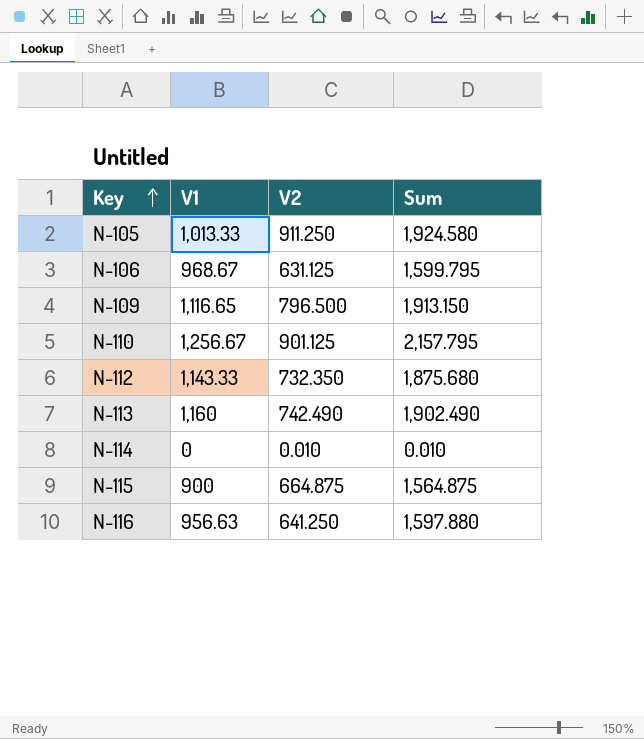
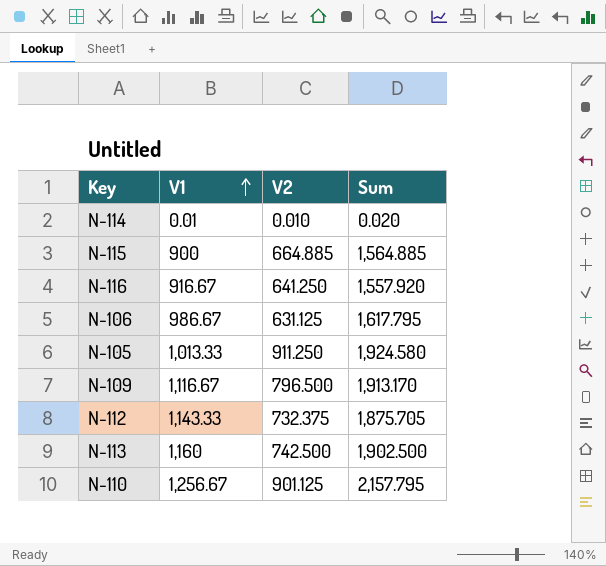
row order: Key ascending -> V1 ascending
N-114 | V1: 0 -> 0.01
N-114 | Sum: 0.010 -> 0.020
N-115 | V2: 664.875 -> 664.885
N-115 | Sum: 1,564.875 -> 1,564.885
N-116 | V1: 956.63 -> 916.67
N-116 | Sum: 1,597.880 -> 1,557.920
N-106 | V1: 968.67 -> 986.67
N-106 | Sum: 1,599.795 -> 1,617.795
N-109 | V1: 1,116.65 -> 1,116.67
N-109 | Sum: 1,913.150 -> 1,913.170
N-112 | V2: 732.350 -> 732.375
N-112 | Sum: 1,875.680 -> 1,875.705
N-113 | V2: 742.490 -> 742.500
N-113 | Sum: 1,902.490 -> 1,902.500

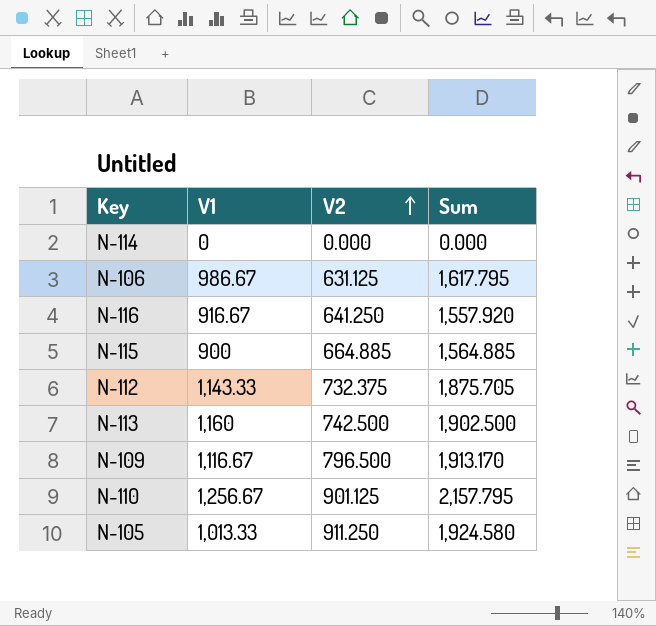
row order: V1 ascending -> V2 ascending
N-114 | V1: 0.01 -> 0
N-114 | V2: 0.010 -> 0.000
N-114 | Sum: 0.020 -> 0.000

